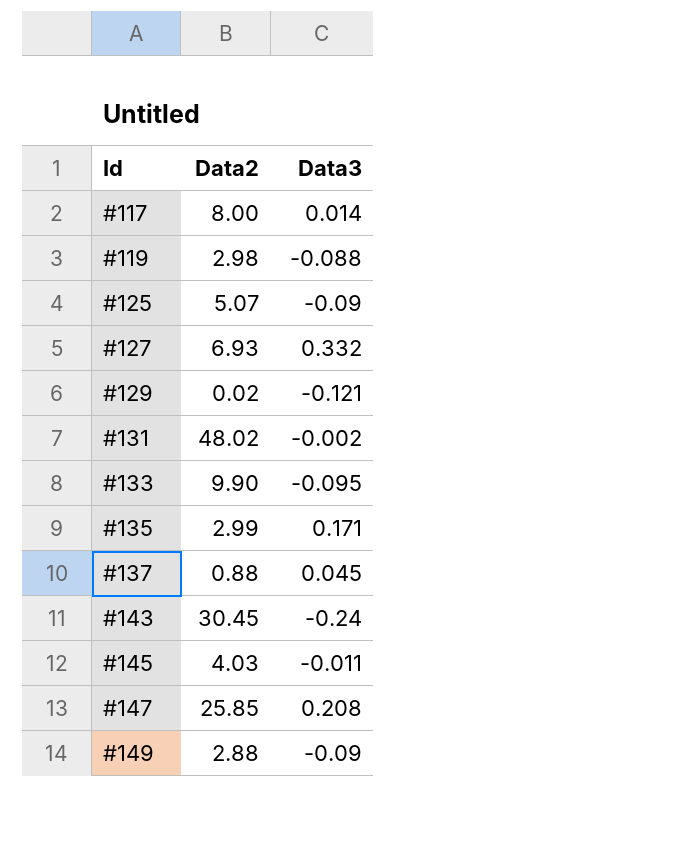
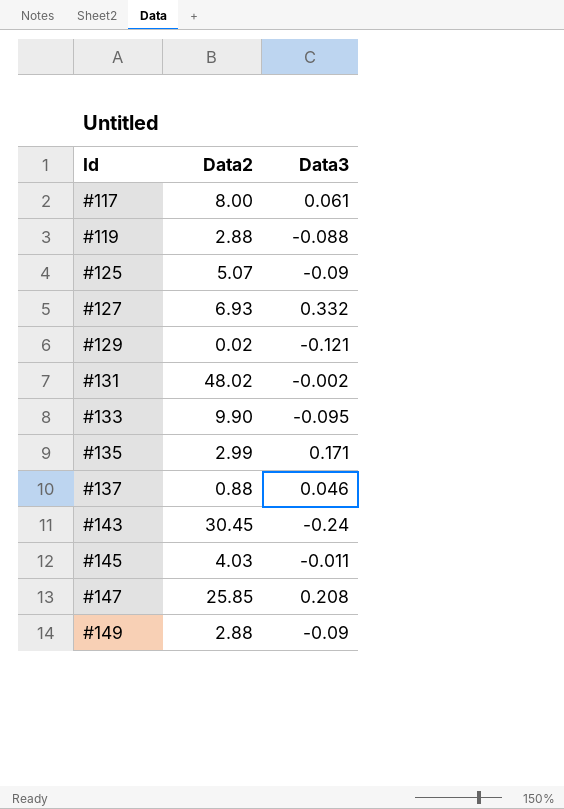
#117 | Data3: 0.014 -> 0.061
#119 | Data2: 2.98 -> 2.88
#137 | Data3: 0.045 -> 0.046

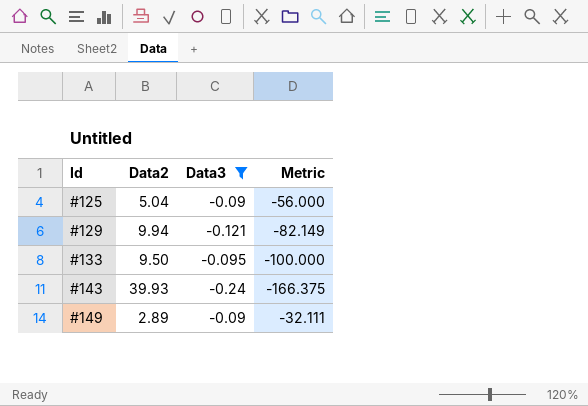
filter: none -> Data3 <= -0.09
column Metric | formula: none -> [Data2] / [Data3]
#125 | Data2: 5.07 -> 5.04
#129 | Data2: 0.02 -> 9.94
#133 | Data2: 9.90 -> 9.50
#143 | Data2: 30.45 -> 39.93
#149 | Data2: 2.88 -> 2.89

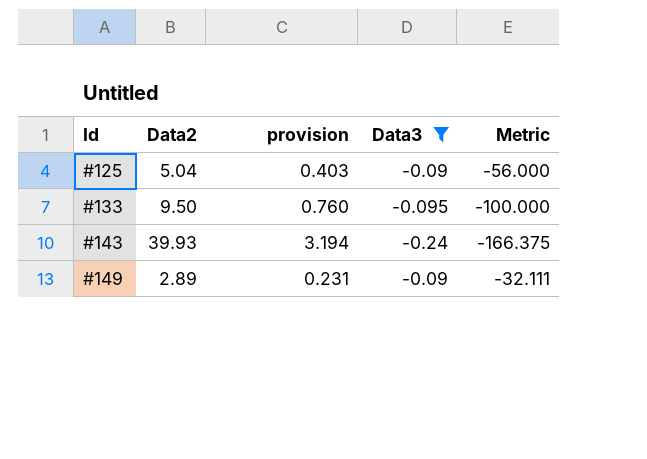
column provision | formula: none -> [Data2] * 0.08
row #129: 9.94 | -0.121 | -82.149 -> none

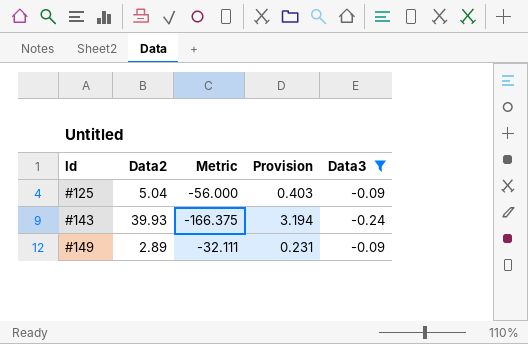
column Metric | position: 5 -> 3
column name: provision -> Provision
row #133: 9.50 | 0.760 | -0.095 | -100.000 -> none

